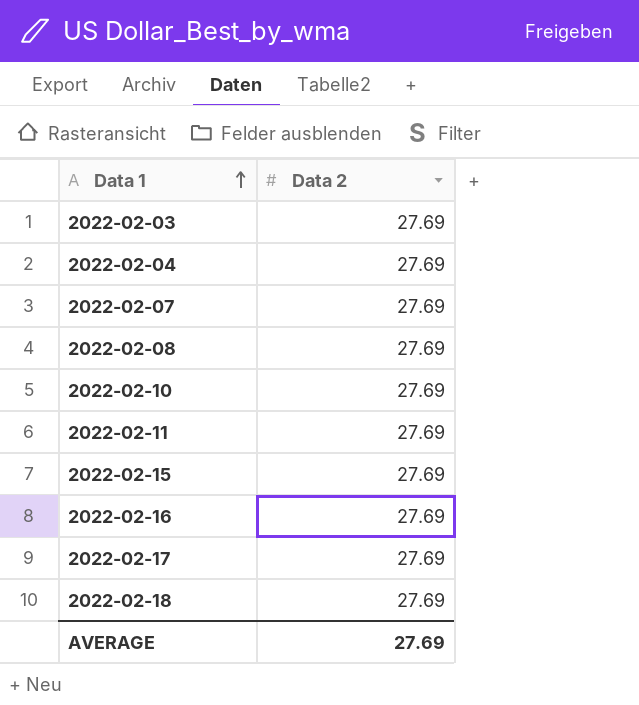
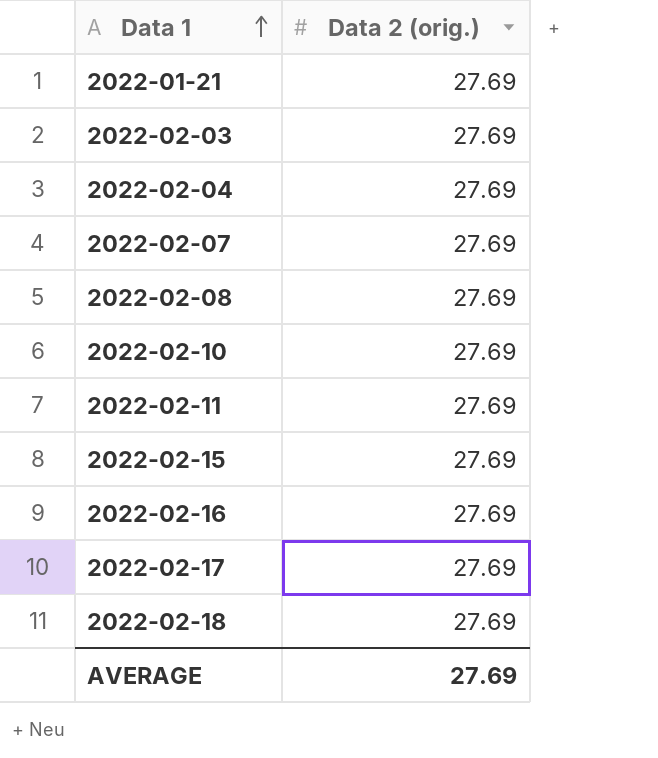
column name: Data 2 -> Data 2 (orig.)
row 2022-01-21: none -> 27.69

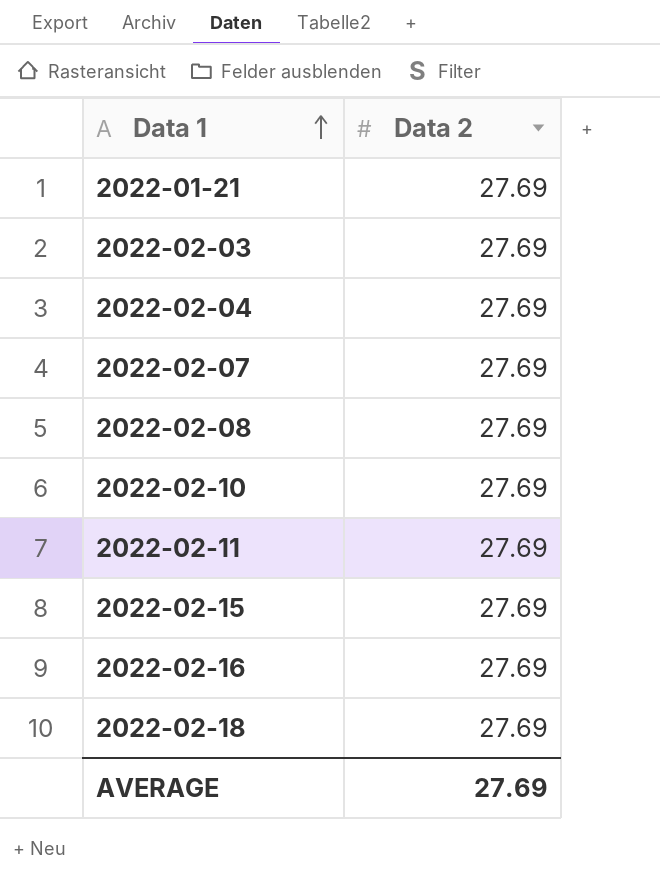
column name: Data 2 (orig.) -> Data 2
row 2022-02-17: 27.69 -> none

